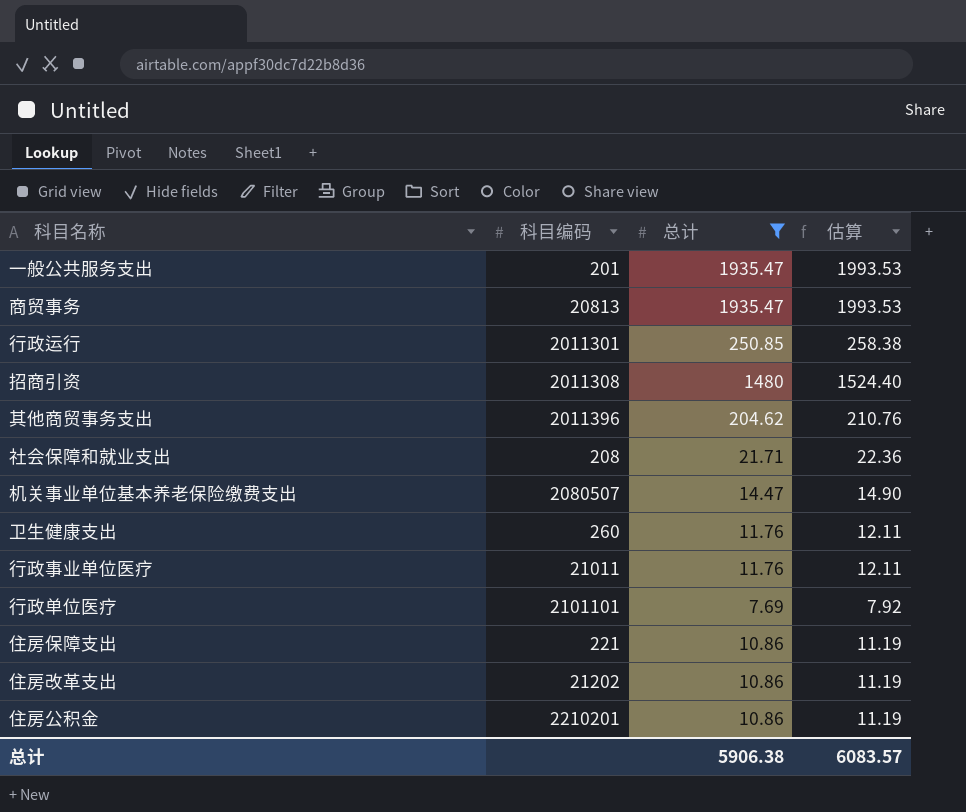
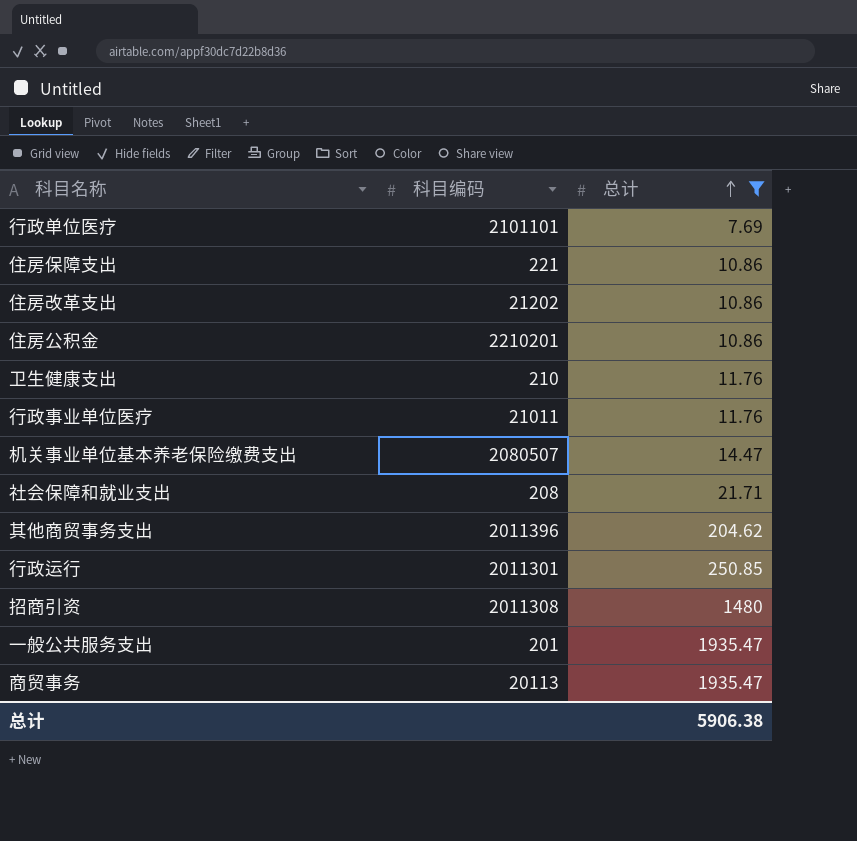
row order: none -> 总计 ascending
column 估算 | formula: [总计] * 1.03 -> none
卫生健康支出 | 科目编码: 260 -> 210
商贸事务 | 科目编码: 20813 -> 20113

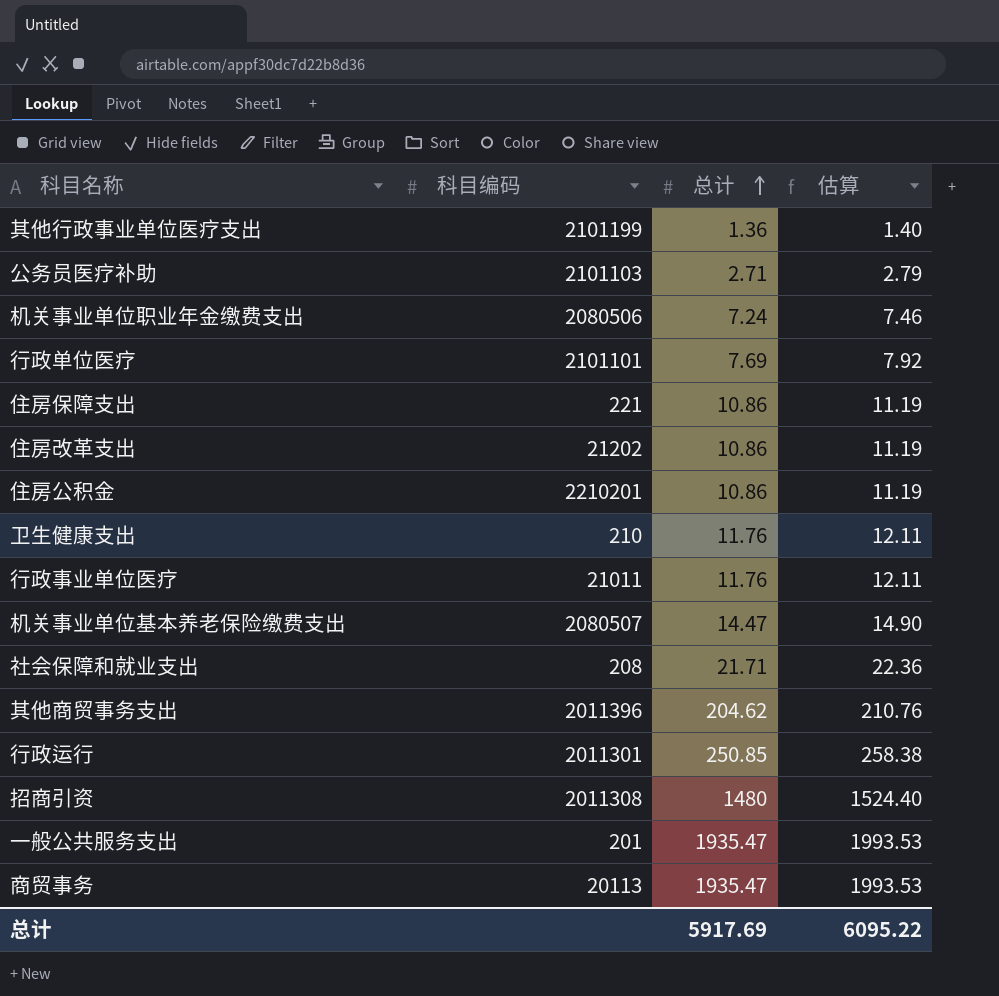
filter: 总计 >= 7.69 -> none
column 估算 | formula: none -> [总计] * 1.03
总计 | 总计: 5906.38 -> 5917.69

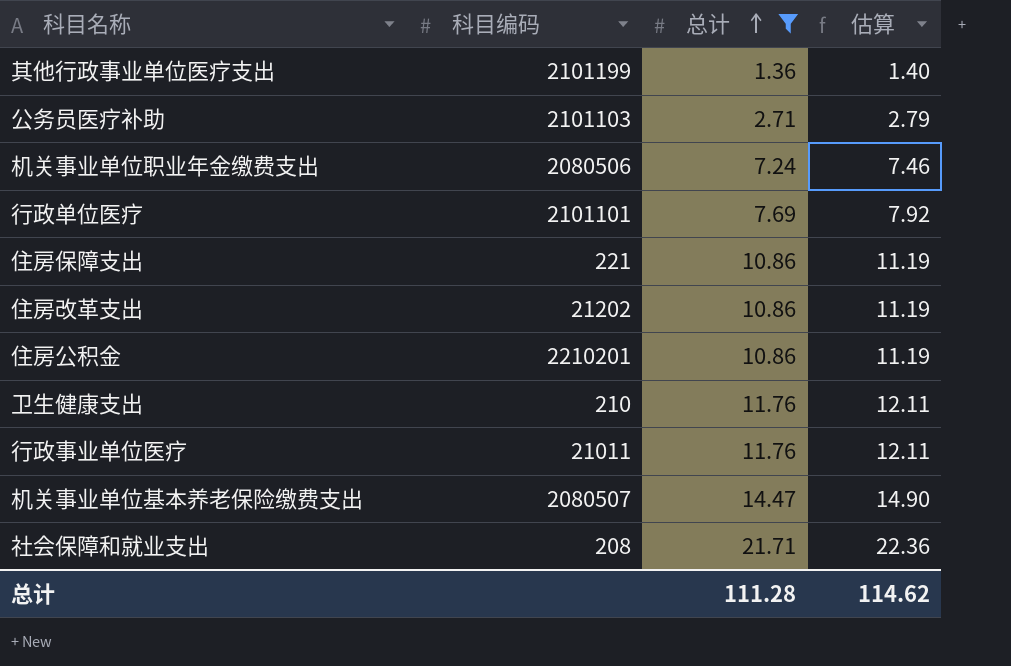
filter: none -> 总计 <= 21.71
总计 | 总计: 5917.69 -> 111.28
总计 | 估算: 6095.22 -> 114.62

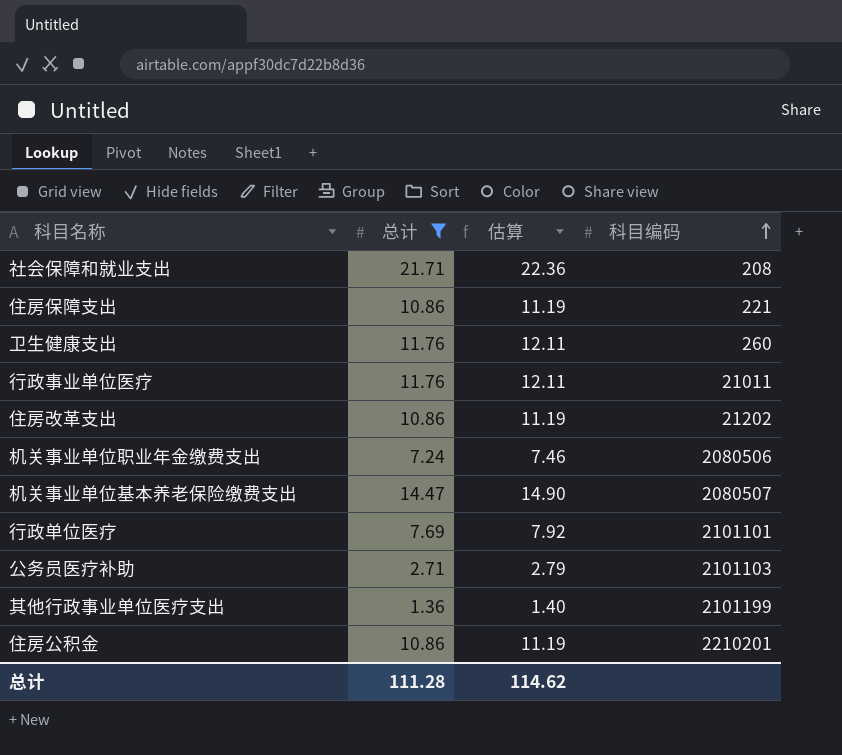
row order: 总计 ascending -> 科目编码 ascending
column 科目编码 | position: 2 -> 4
卫生健康支出 | 科目编码: 210 -> 260

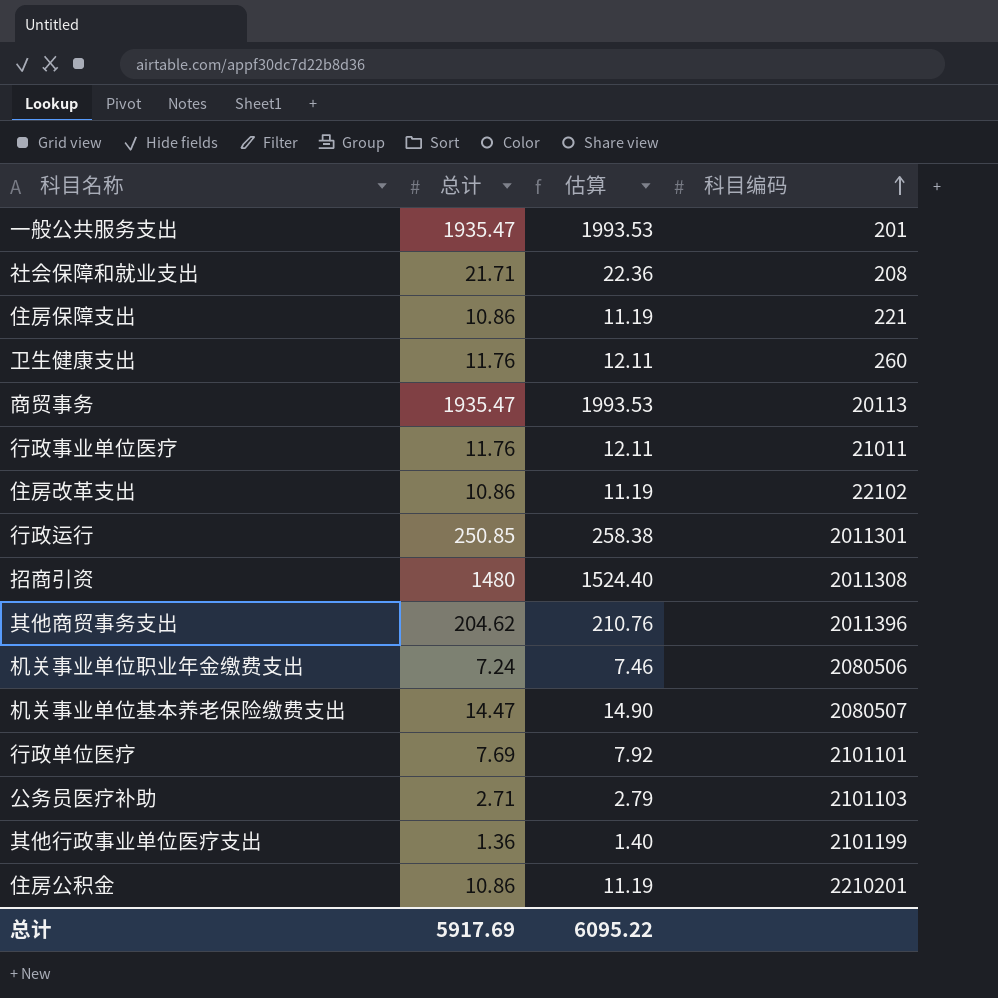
filter: 总计 <= 21.71 -> none
住房改革支出 | 科目编码: 21202 -> 22102
总计 | 总计: 111.28 -> 5917.69
总计 | 估算: 114.62 -> 6095.22

